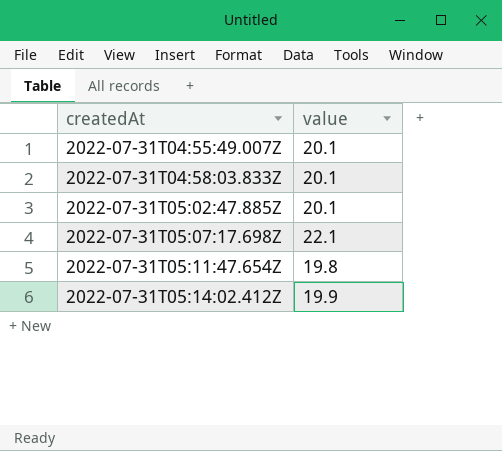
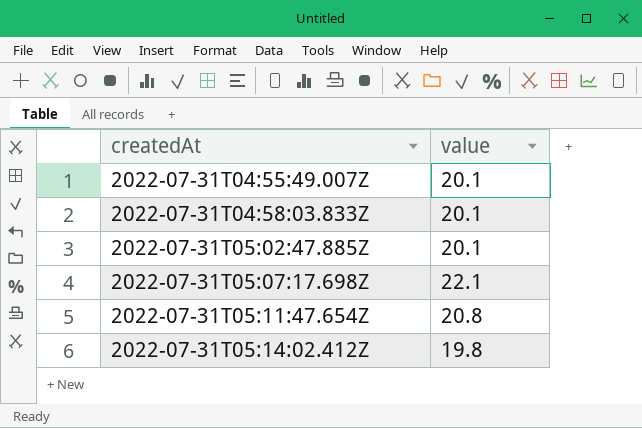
2022-07-31T05:11:47.654Z | value: 19.8 -> 20.8
2022-07-31T05:14:02.412Z | value: 19.9 -> 19.8

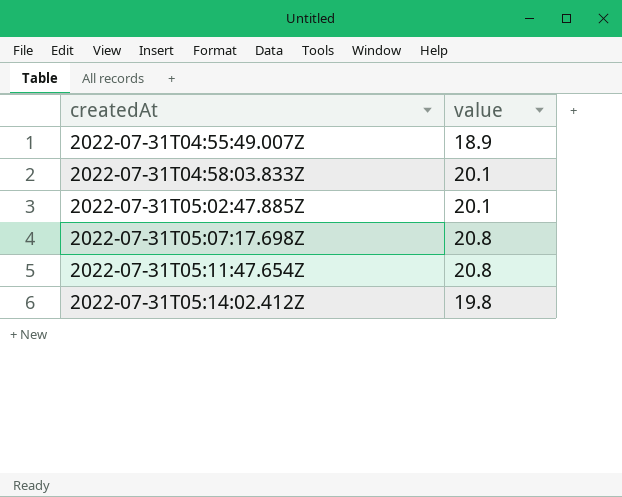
2022-07-31T04:55:49.007Z | value: 20.1 -> 18.9
2022-07-31T05:07:17.698Z | value: 22.1 -> 20.8

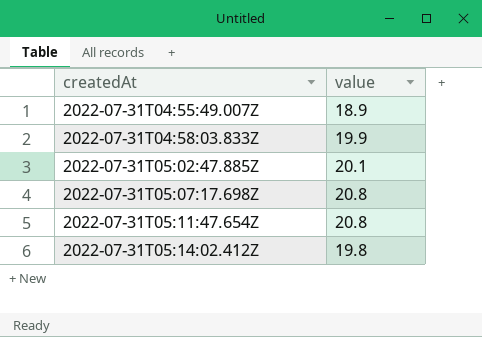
2022-07-31T04:58:03.833Z | value: 20.1 -> 19.9

